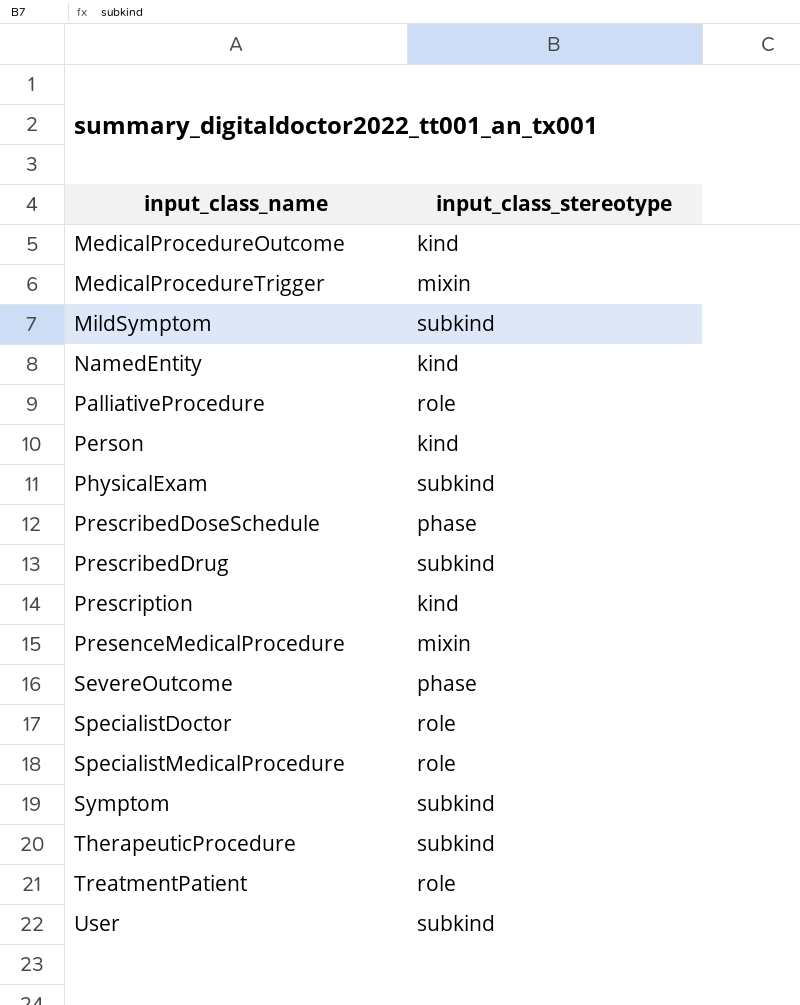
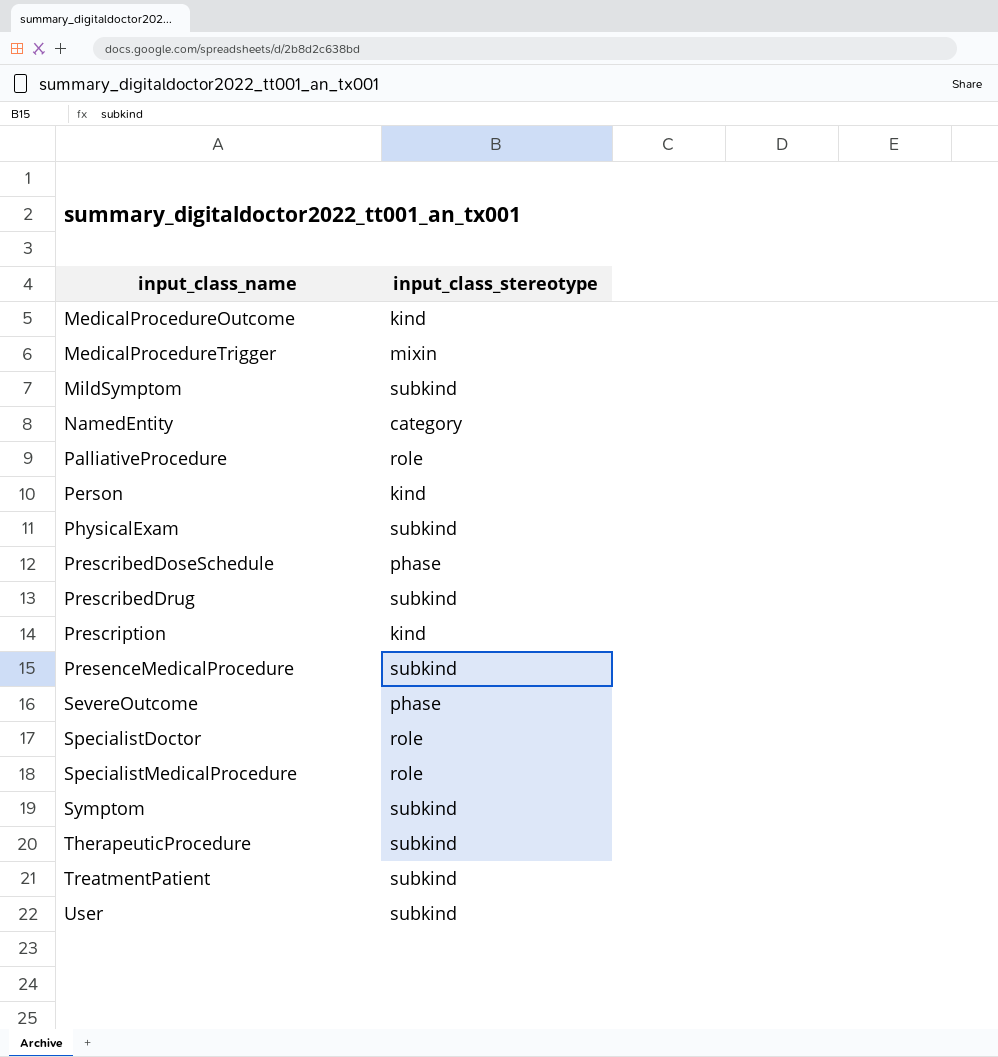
NamedEntity | input_class_stereotype: kind -> category
PresenceMedicalProcedure | input_class_stereotype: mixin -> subkind
TreatmentPatient | input_class_stereotype: role -> subkind

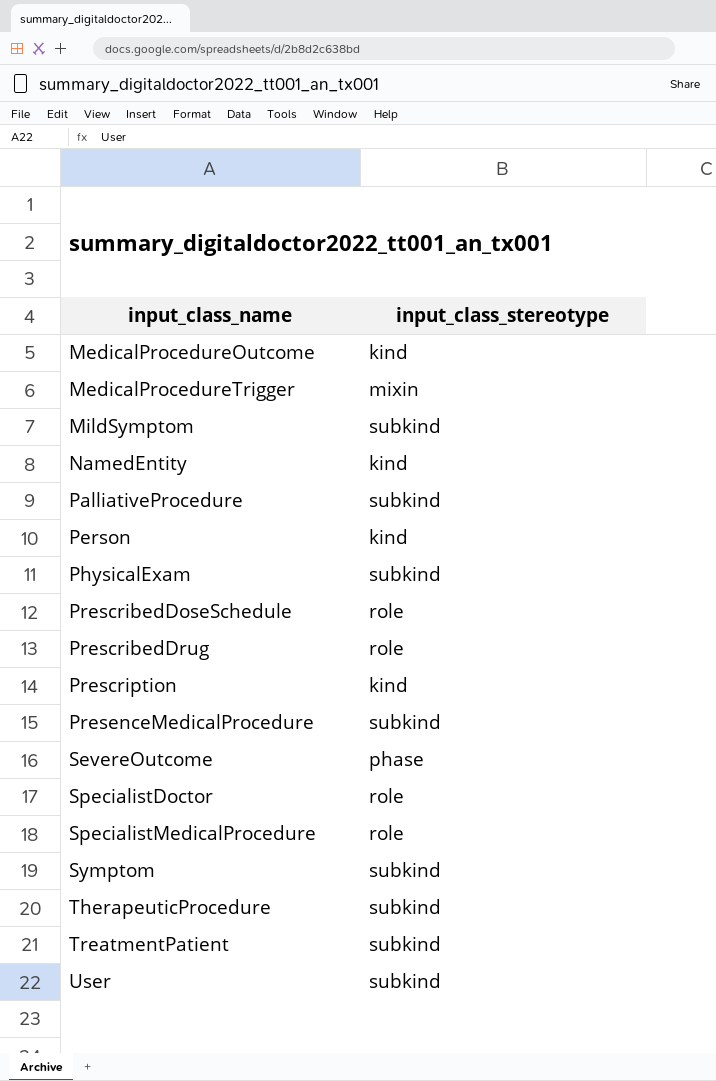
NamedEntity | input_class_stereotype: category -> kind
PalliativeProcedure | input_class_stereotype: role -> subkind
PrescribedDoseSchedule | input_class_stereotype: phase -> role
PrescribedDrug | input_class_stereotype: subkind -> role

